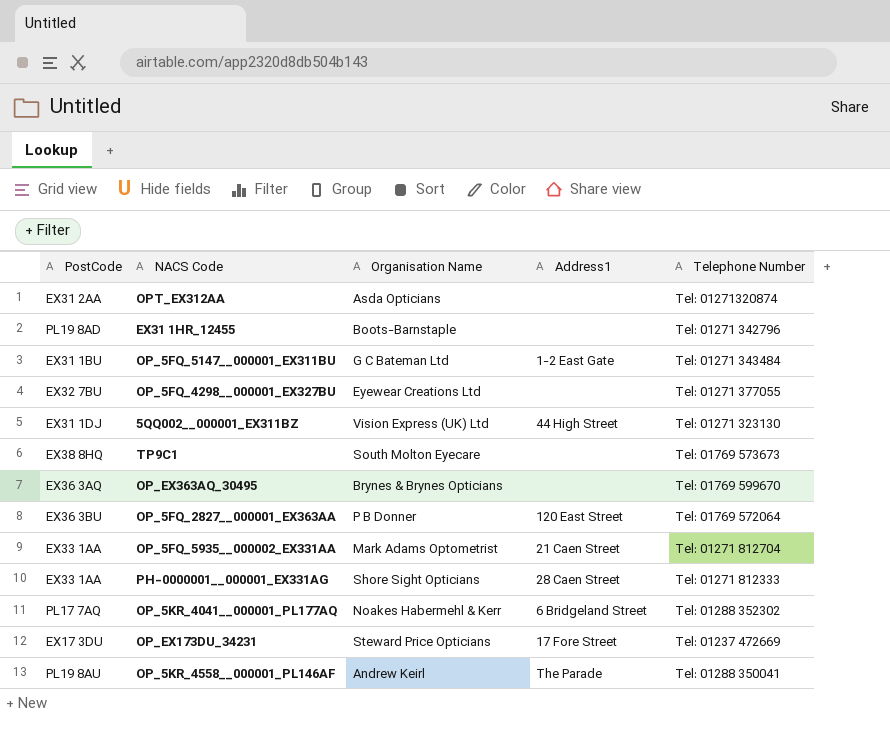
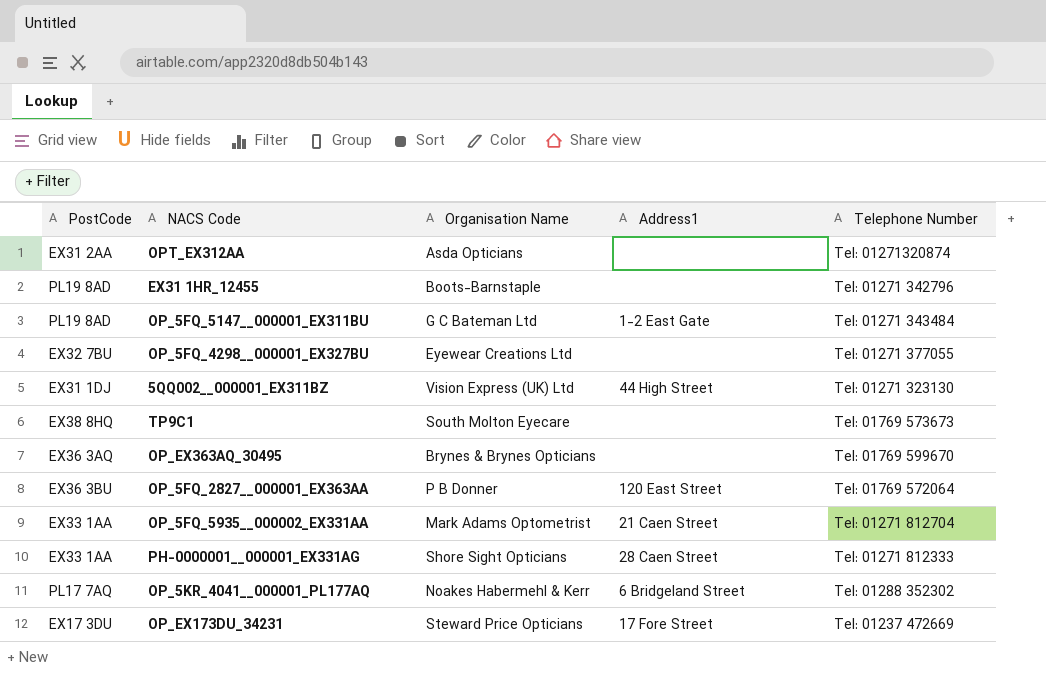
row OP_5KR_4558__000001_PL146AF: PL19 8AU | Andrew Keirl | The Parade | Tel: 01288 350041 -> none
OP_5FQ_5147__000001_EX311BU | PostCode: EX31 1BU -> PL19 8AD

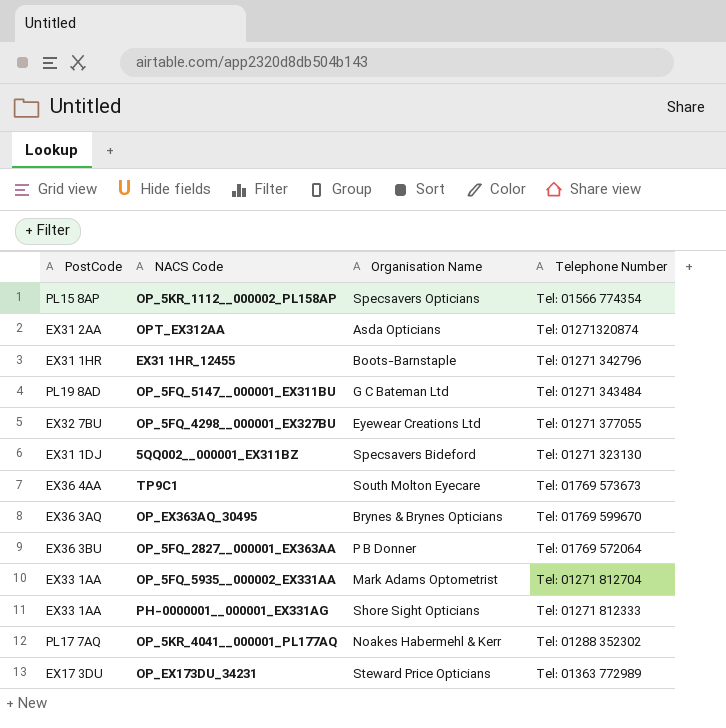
column Address1 | position: 4 -> none
row OP_5KR_1112__000002_PL158AP: none -> PL15 8AP | Specsavers Opticians | Tel: 01566 774354
EX31 1HR_12455 | PostCode: PL19 8AD -> EX31 1HR
5QQ002__000001_EX311BZ | Organisation Name: Vision Express (UK) Ltd -> Specsavers Bideford
TP9C1 | PostCode: EX38 8HQ -> EX36 4AA
OP_EX173DU_34231 | Telephone Number: Tel: 01237 472669 -> Tel: 01363 772989

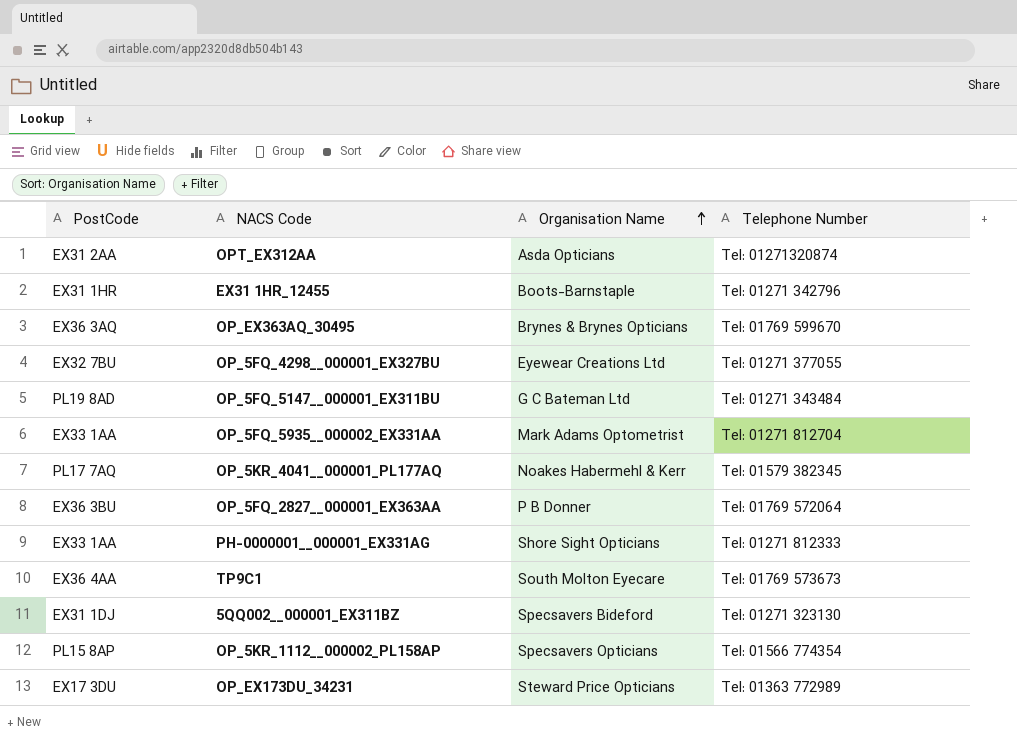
row order: none -> Organisation Name ascending
OP_5KR_4041__000001_PL177AQ | Telephone Number: Tel: 01288 352302 -> Tel: 01579 382345

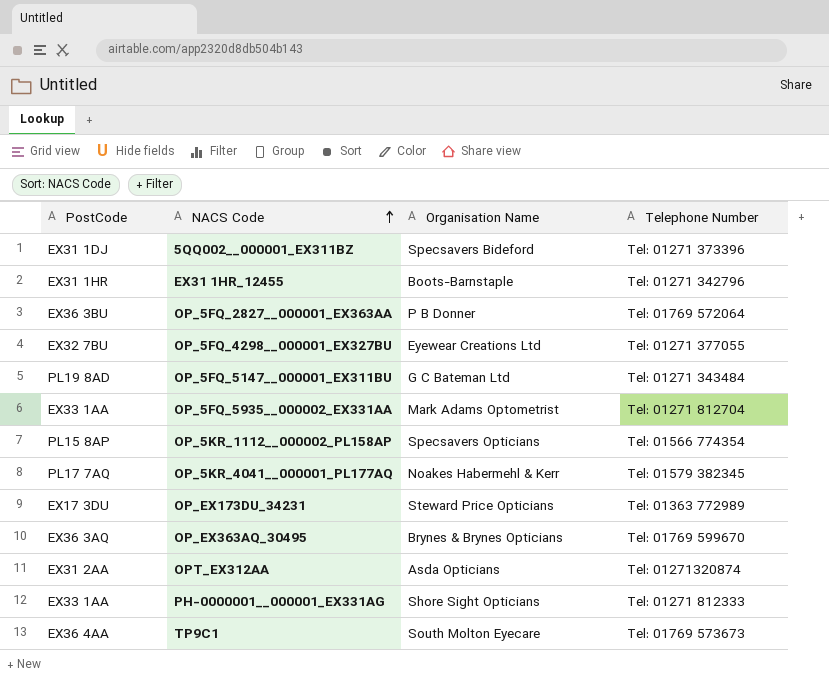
row order: Organisation Name ascending -> NACS Code ascending
5QQ002__000001_EX311BZ | Telephone Number: Tel: 01271 323130 -> Tel: 01271 373396

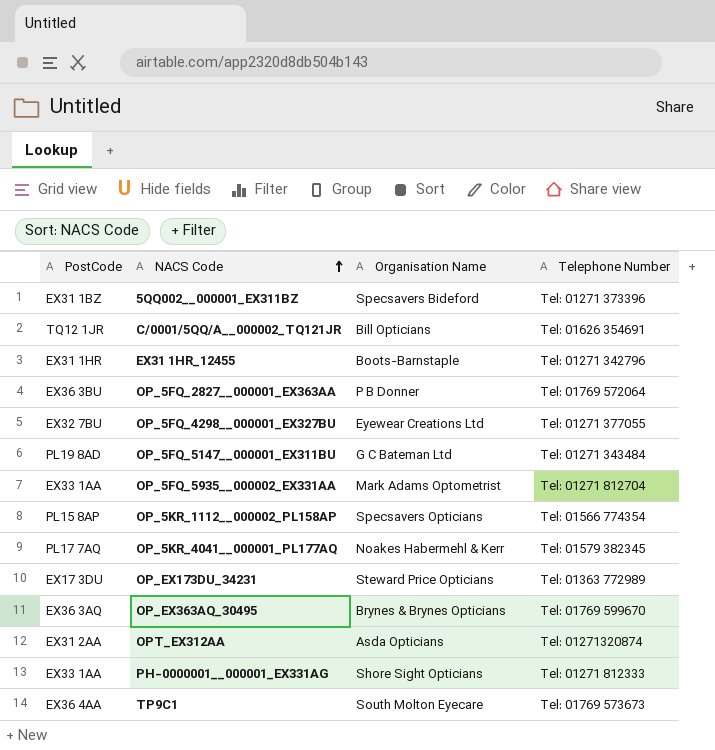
5QQ002__000001_EX311BZ | PostCode: EX31 1DJ -> EX31 1BZ
row C/0001/5QQ/A__000002_TQ121JR: none -> TQ12 1JR | Bill Opticians | Tel: 01626 354691

